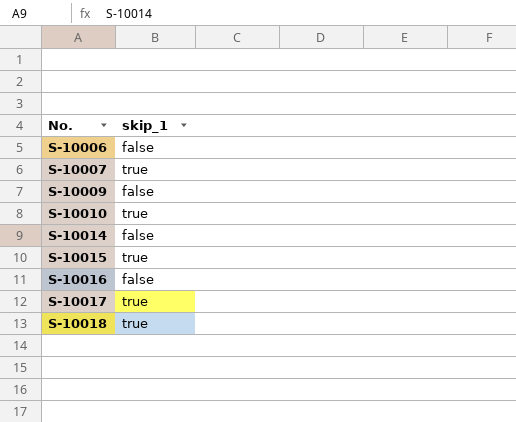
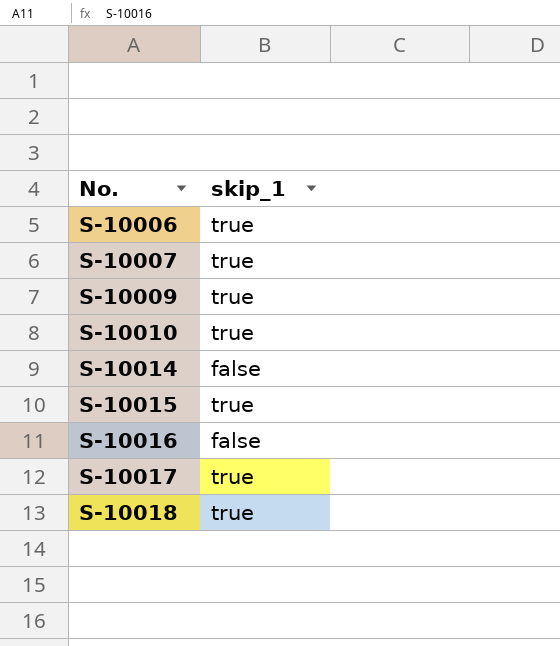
S-10006 | skip_1: false -> true
S-10009 | skip_1: false -> true

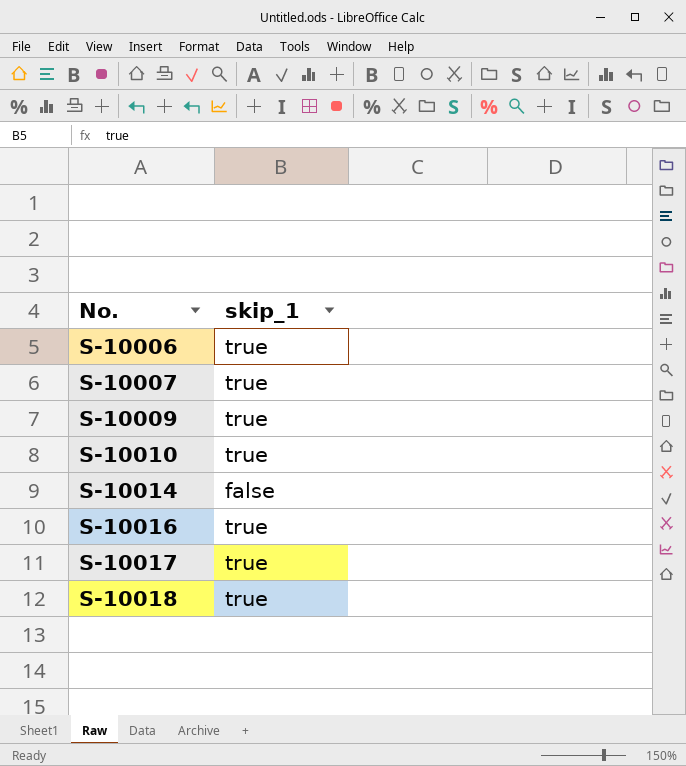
row S-10015: true -> none
S-10016 | skip_1: false -> true

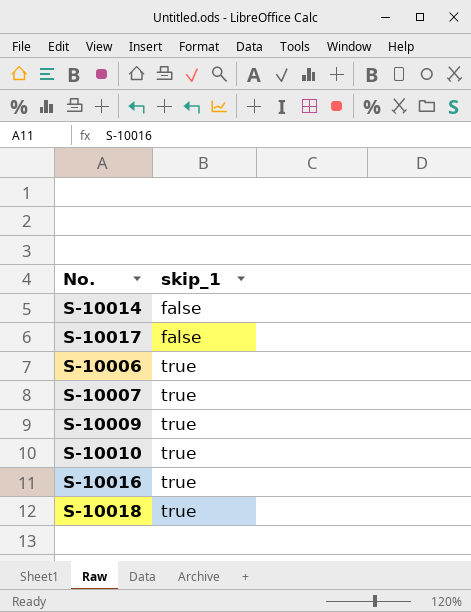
row order: No. ascending -> skip_1 ascending
S-10017 | skip_1: true -> false

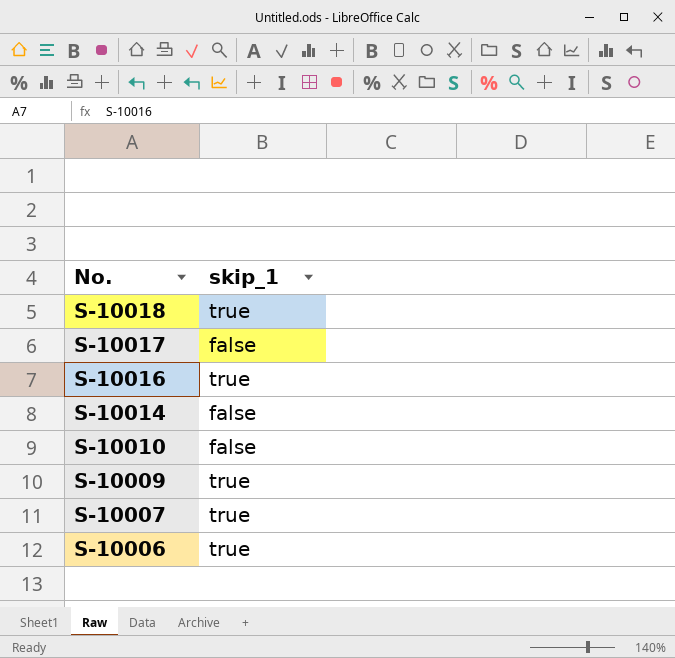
row order: skip_1 ascending -> No. descending
S-10010 | skip_1: true -> false

